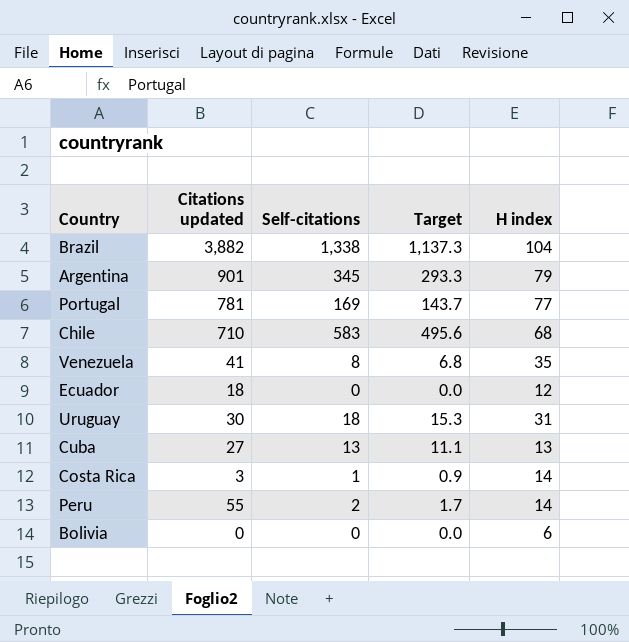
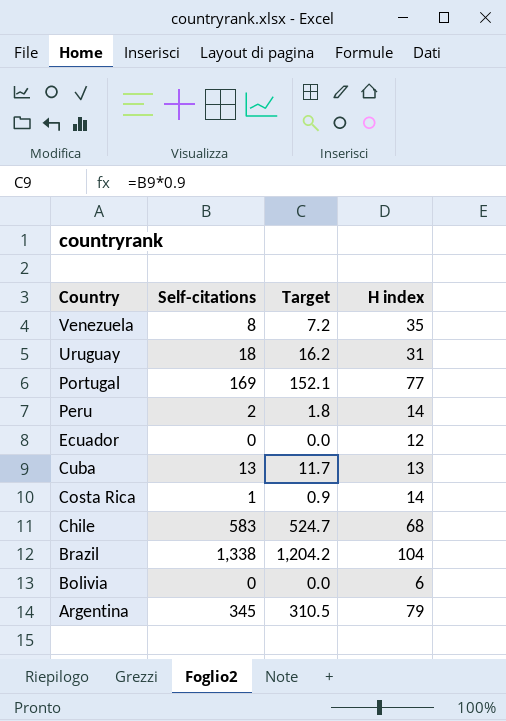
row order: none -> Country descending
column Citations updated | position: 2 -> none
column Target | formula: [Self-citations] * 0.85 -> [Self-citations] * 0.9

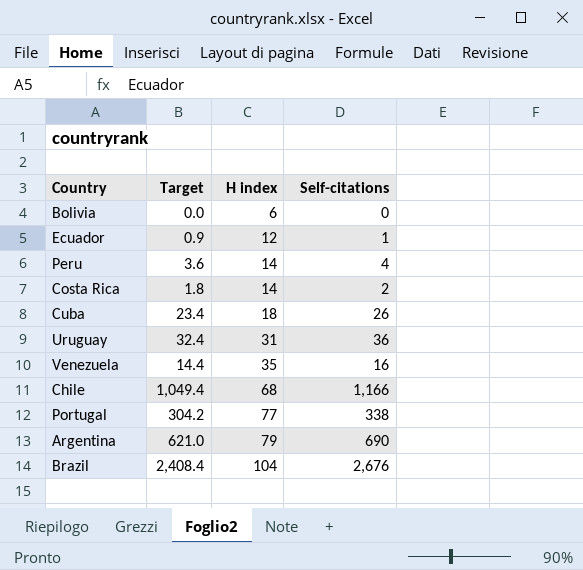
row order: Country descending -> H index ascending
column Self-citations | position: 2 -> 4
Ecuador | Target: 0.0 -> 0.9
Ecuador | Self-citations: 0 -> 1
Peru | Target: 1.8 -> 3.6
Peru | Self-citations: 2 -> 4
Costa Rica | Target: 0.9 -> 1.8
Costa Rica | Self-citations: 1 -> 2
Cuba | Target: 11.7 -> 23.4
Cuba | H index: 13 -> 18
Cuba | Self-citations: 13 -> 26
Uruguay | Target: 16.2 -> 32.4
Uruguay | Self-citations: 18 -> 36
Venezuela | Target: 7.2 -> 14.4
Venezuela | Self-citations: 8 -> 16
Chile | Target: 524.7 -> 1,049.4
Chile | Self-citations: 583 -> 1,166
Portugal | Target: 152.1 -> 304.2
Portugal | Self-citations: 169 -> 338
Argentina | Target: 310.5 -> 621.0
Argentina | Self-citations: 345 -> 690
Brazil | Target: 1,204.2 -> 2,408.4
Brazil | Self-citations: 1,338 -> 2,676

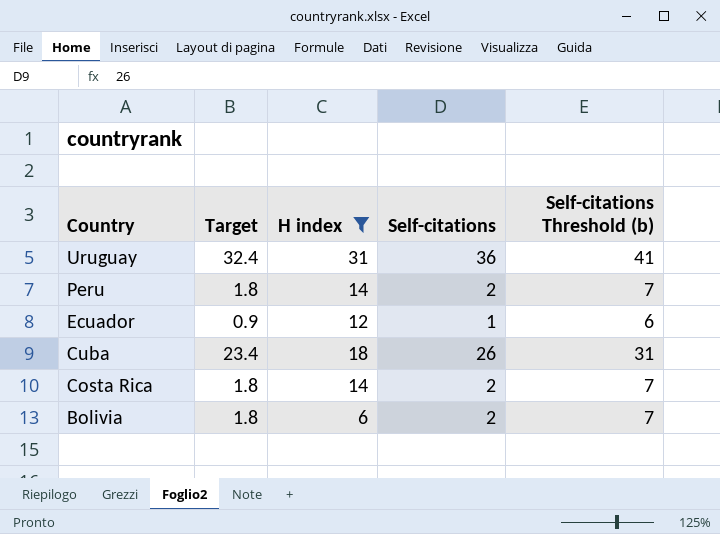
filter: none -> H index <= 31
row order: H index ascending -> Country descending
column Self-citations Threshold (b) | formula: none -> [Self-citations] + 5
Peru | Target: 3.6 -> 1.8
Peru | Self-citations: 4 -> 2
Bolivia | Target: 0.0 -> 1.8
Bolivia | Self-citations: 0 -> 2

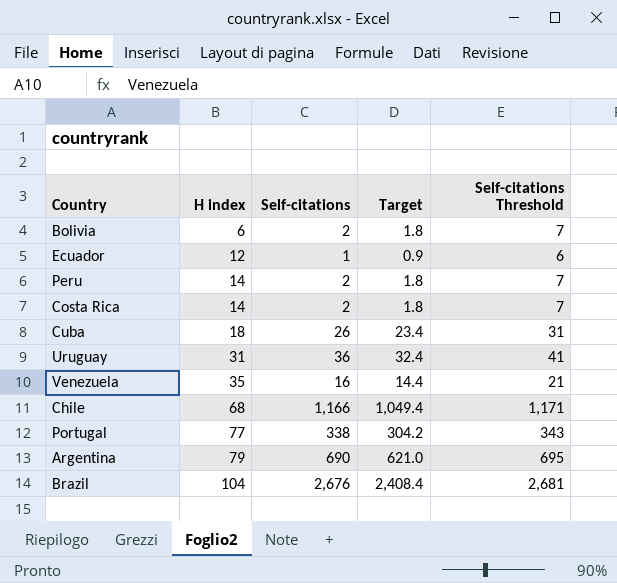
filter: H index <= 31 -> none
row order: Country descending -> H index ascending
column Target | position: 2 -> 4
column name: Self-citations Threshold (b) -> Self-citations Threshold

